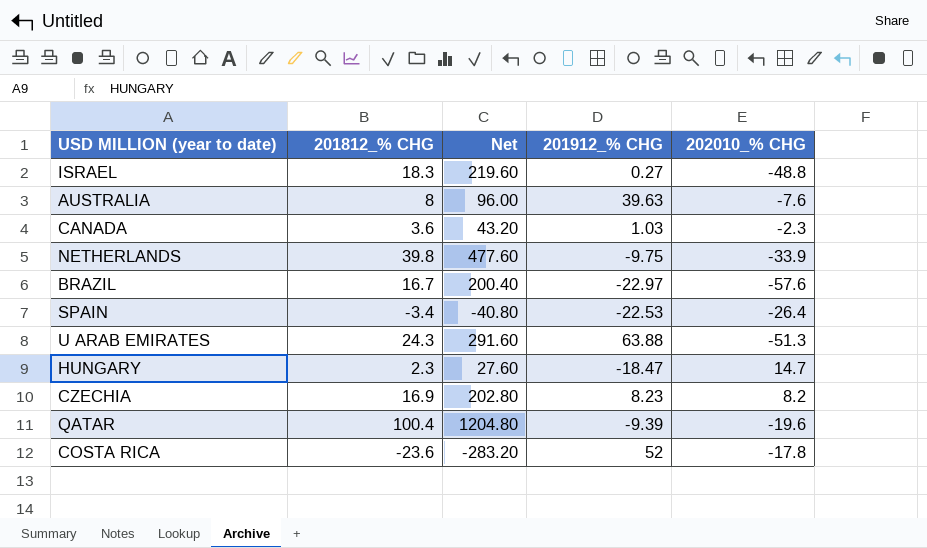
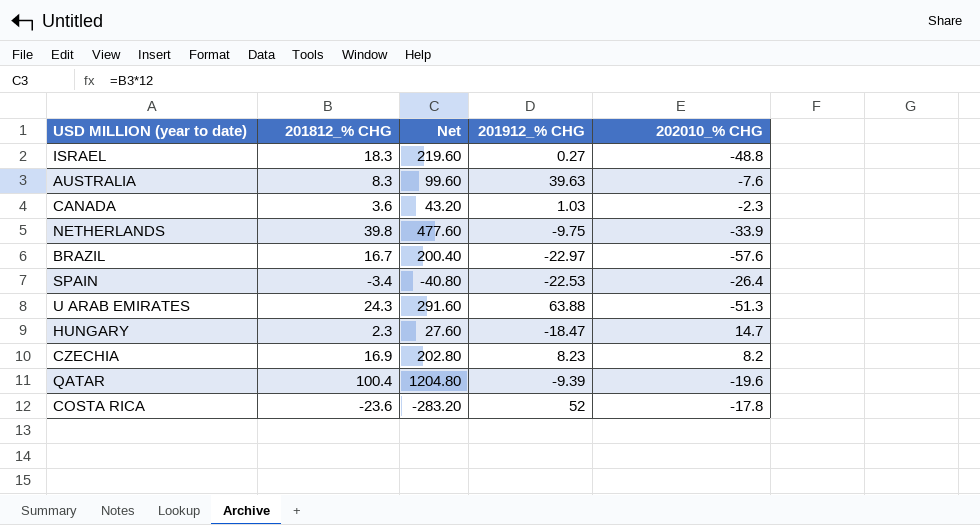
AUSTRALIA | 201812_% CHG: 8 -> 8.3
AUSTRALIA | Net: 96.00 -> 99.60

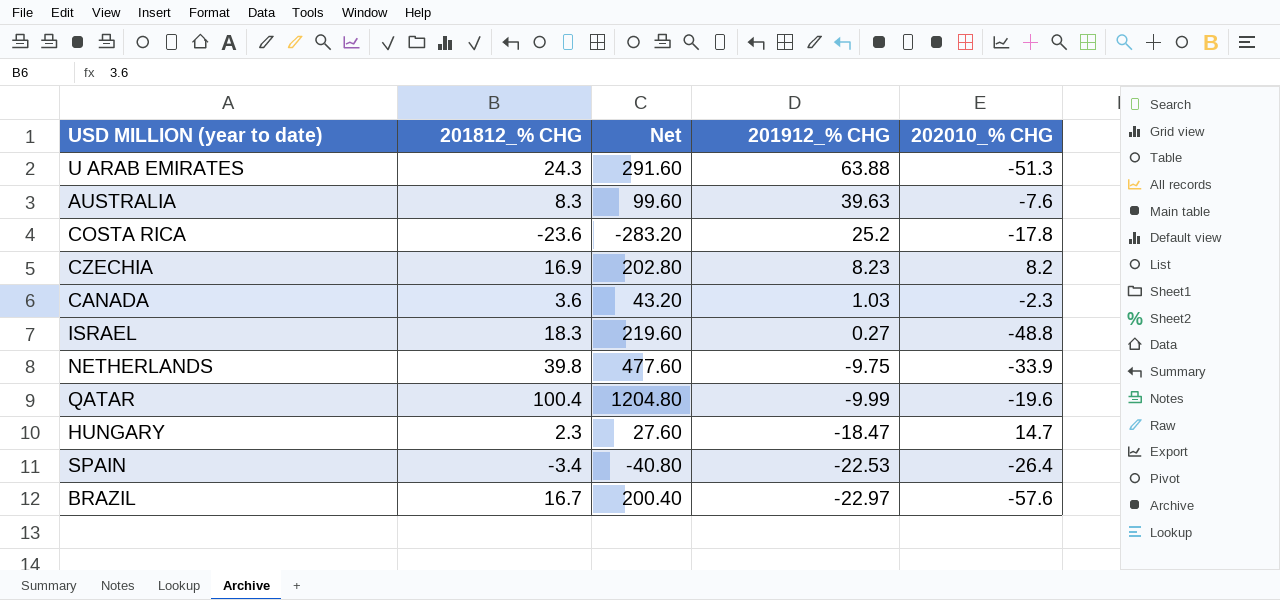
row order: none -> 201912_% CHG descending
COSTA RICA | 201912_% CHG: 52 -> 25.2
QATAR | 201912_% CHG: -9.39 -> -9.99

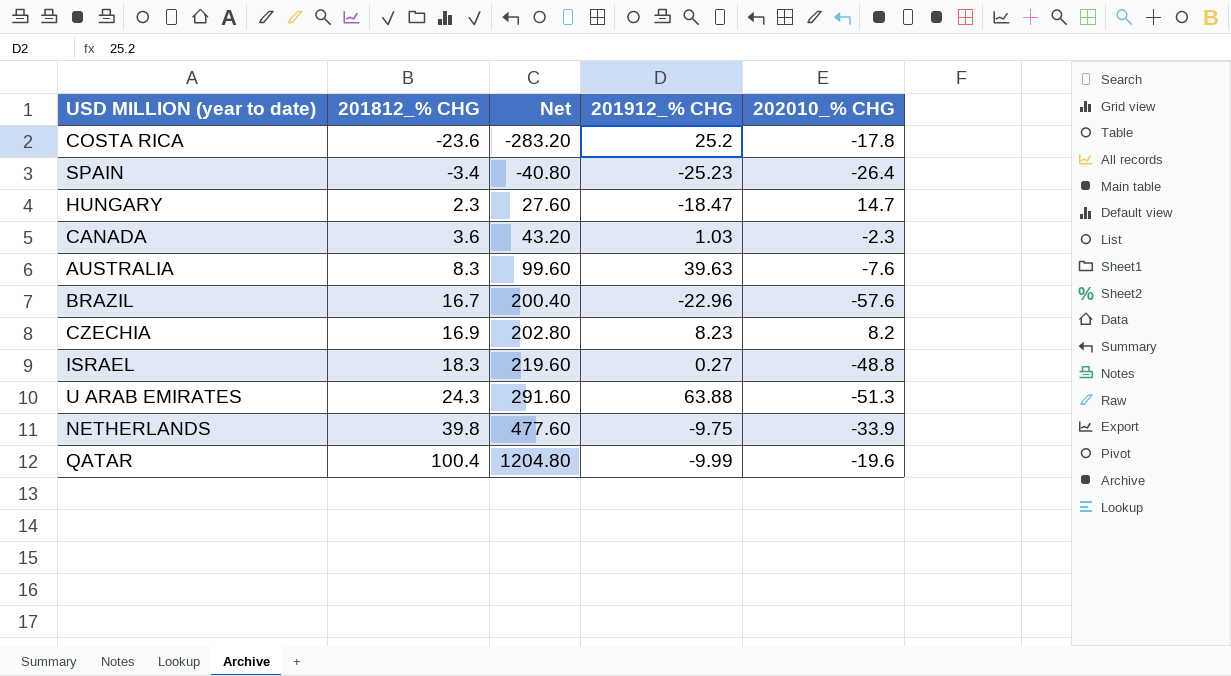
row order: 201912_% CHG descending -> 201812_% CHG ascending
SPAIN | 201912_% CHG: -22.53 -> -25.23
BRAZIL | 201912_% CHG: -22.97 -> -22.96

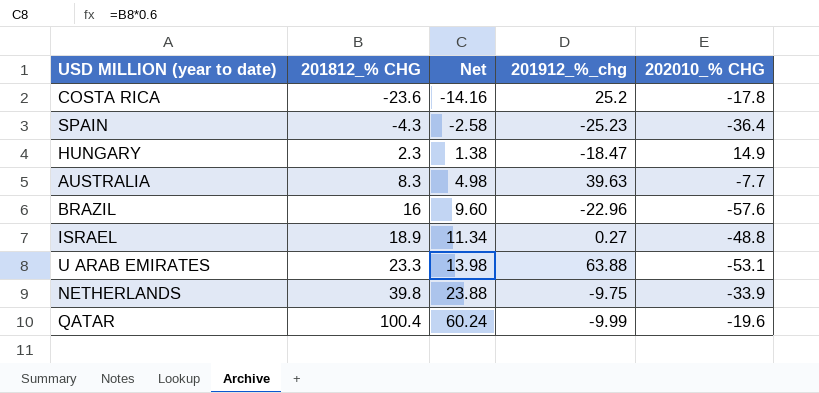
column Net | formula: [201812_% CHG] * 12 -> [201812_% CHG] * 0.6
column name: 201912_% CHG -> 201912_%_chg
row CANADA: 3.6 | 43.20 | 1.03 | -2.3 -> none
row CZECHIA: 16.9 | 202.80 | 8.23 | 8.2 -> none
SPAIN | 201812_% CHG: -3.4 -> -4.3
SPAIN | 202010_% CHG: -26.4 -> -36.4
HUNGARY | 202010_% CHG: 14.7 -> 14.9
AUSTRALIA | 202010_% CHG: -7.6 -> -7.7
BRAZIL | 201812_% CHG: 16.7 -> 16
ISRAEL | 201812_% CHG: 18.3 -> 18.9
U ARAB EMIRATES | 201812_% CHG: 24.3 -> 23.3
U ARAB EMIRATES | 202010_% CHG: -51.3 -> -53.1

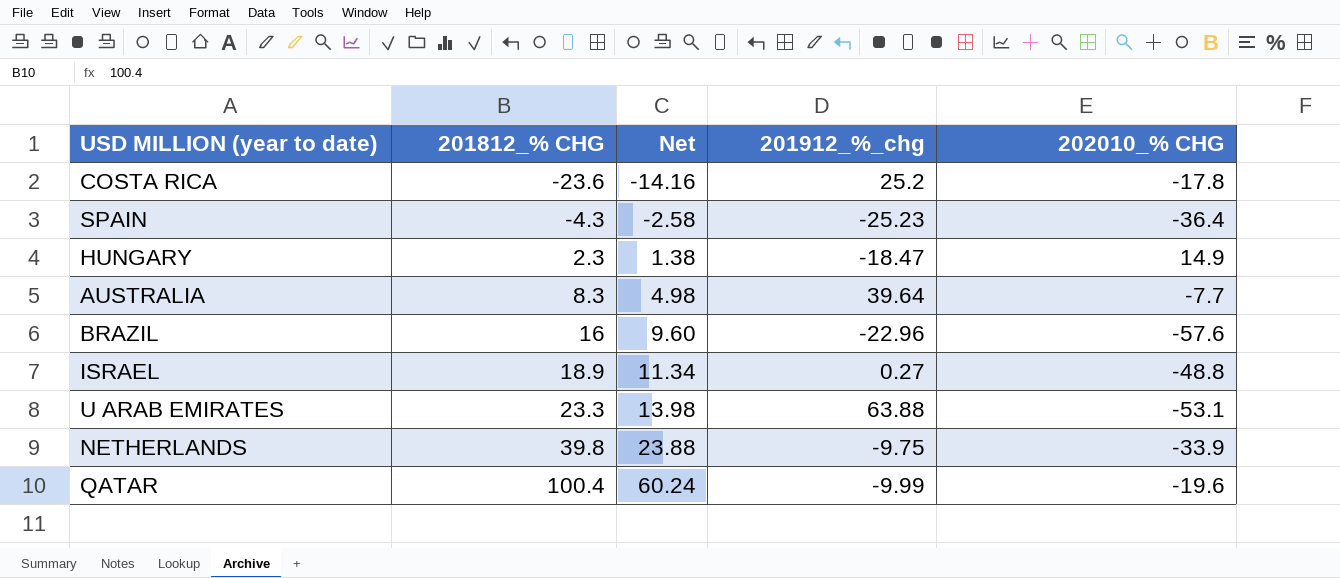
AUSTRALIA | 201912_%_chg: 39.63 -> 39.64

